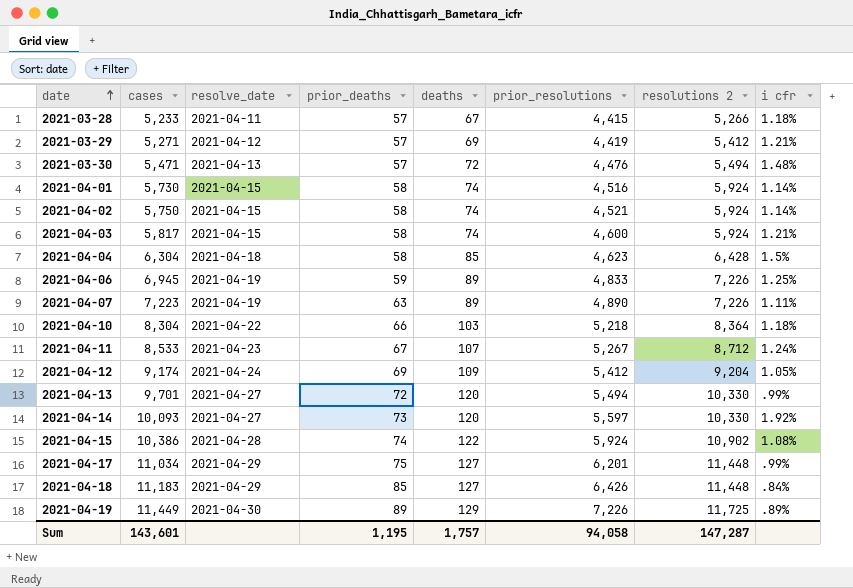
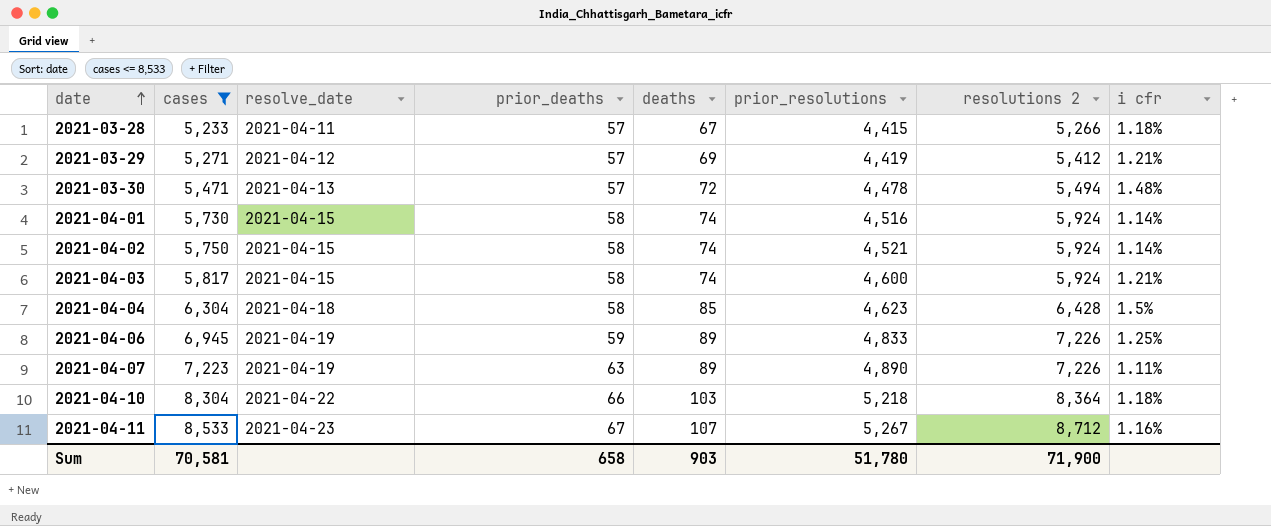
filter: none -> cases <= 8,533
2021-03-30 | prior_resolutions: 4,476 -> 4,478
2021-04-11 | i cfr: 1.24% -> 1.16%
Sum | cases: 143,601 -> 70,581
Sum | prior_deaths: 1,195 -> 658
Sum | deaths: 1,757 -> 903
Sum | prior_resolutions: 94,058 -> 51,780
Sum | resolutions 2: 147,287 -> 71,900

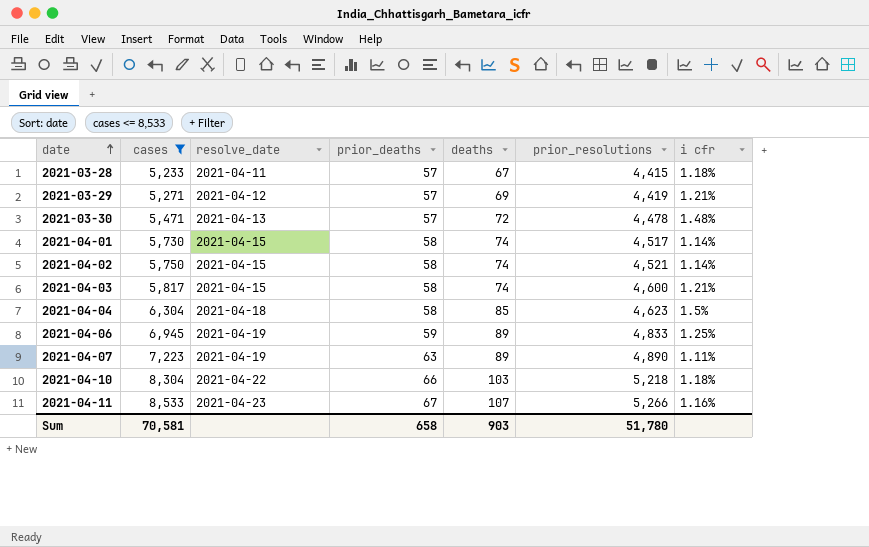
column resolutions 2 | position: 7 -> none
2021-04-01 | prior_resolutions: 4,516 -> 4,517
2021-04-11 | prior_resolutions: 5,267 -> 5,266

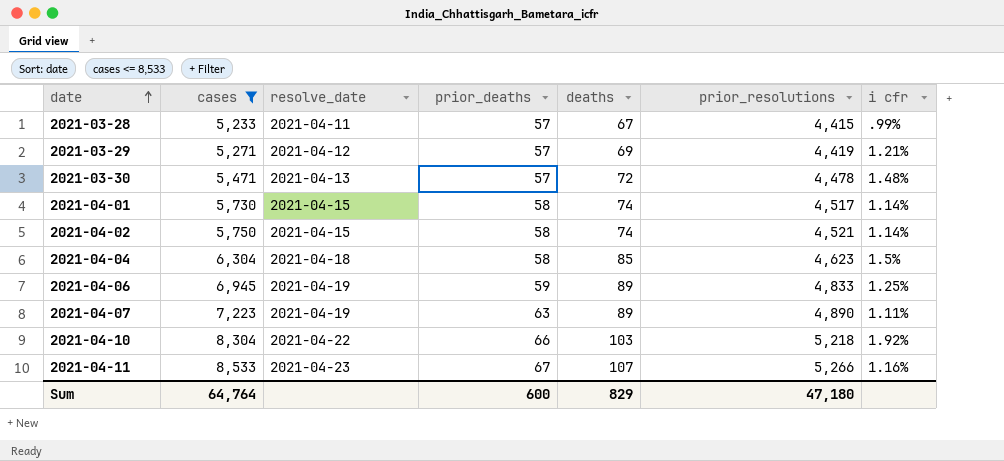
row 2021-04-03: 5,817 | 2021-04-15 | 58 | 74 | 4,600 | 1.21% -> none
2021-03-28 | i cfr: 1.18% -> .99%
2021-04-10 | i cfr: 1.18% -> 1.92%
Sum | cases: 70,581 -> 64,764
Sum | prior_deaths: 658 -> 600
Sum | deaths: 903 -> 829
Sum | prior_resolutions: 51,780 -> 47,180

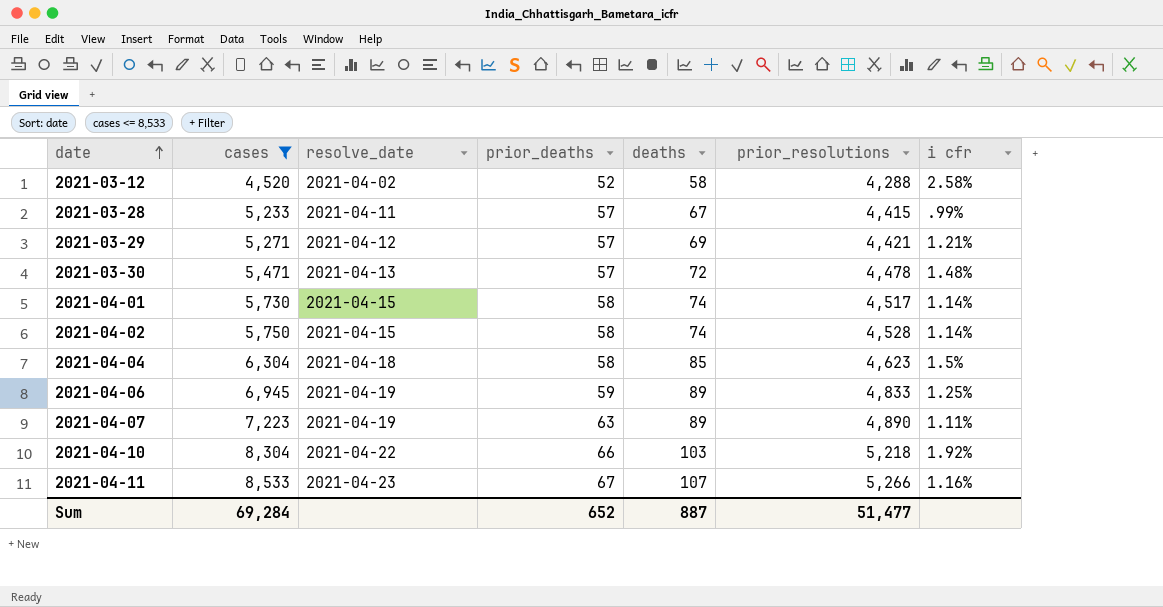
row 2021-03-12: none -> 4,520 | 2021-04-02 | 52 | 58 | 4,288 | 2.58%
2021-03-29 | prior_resolutions: 4,419 -> 4,421
2021-04-02 | prior_resolutions: 4,521 -> 4,528
Sum | cases: 64,764 -> 69,284
Sum | prior_deaths: 600 -> 652
Sum | deaths: 829 -> 887
Sum | prior_resolutions: 47,180 -> 51,477

